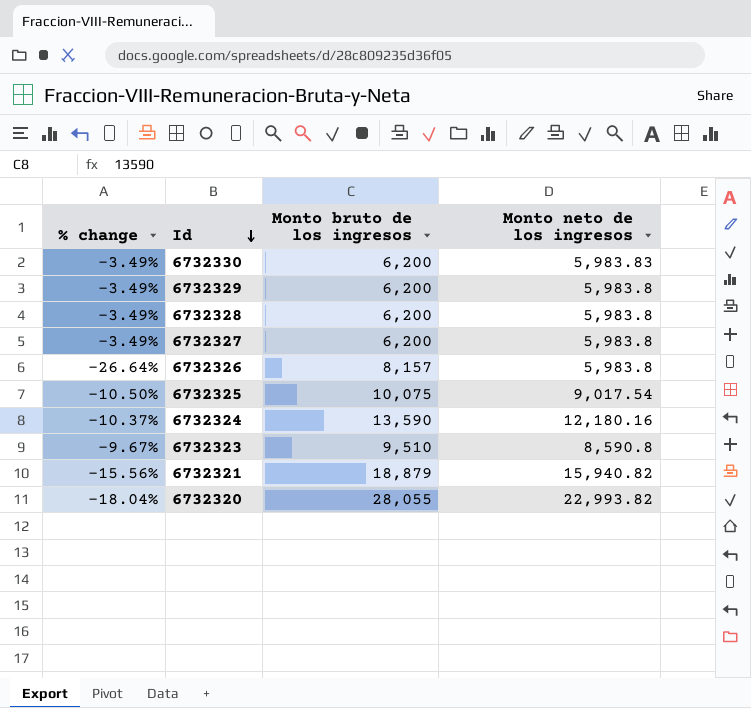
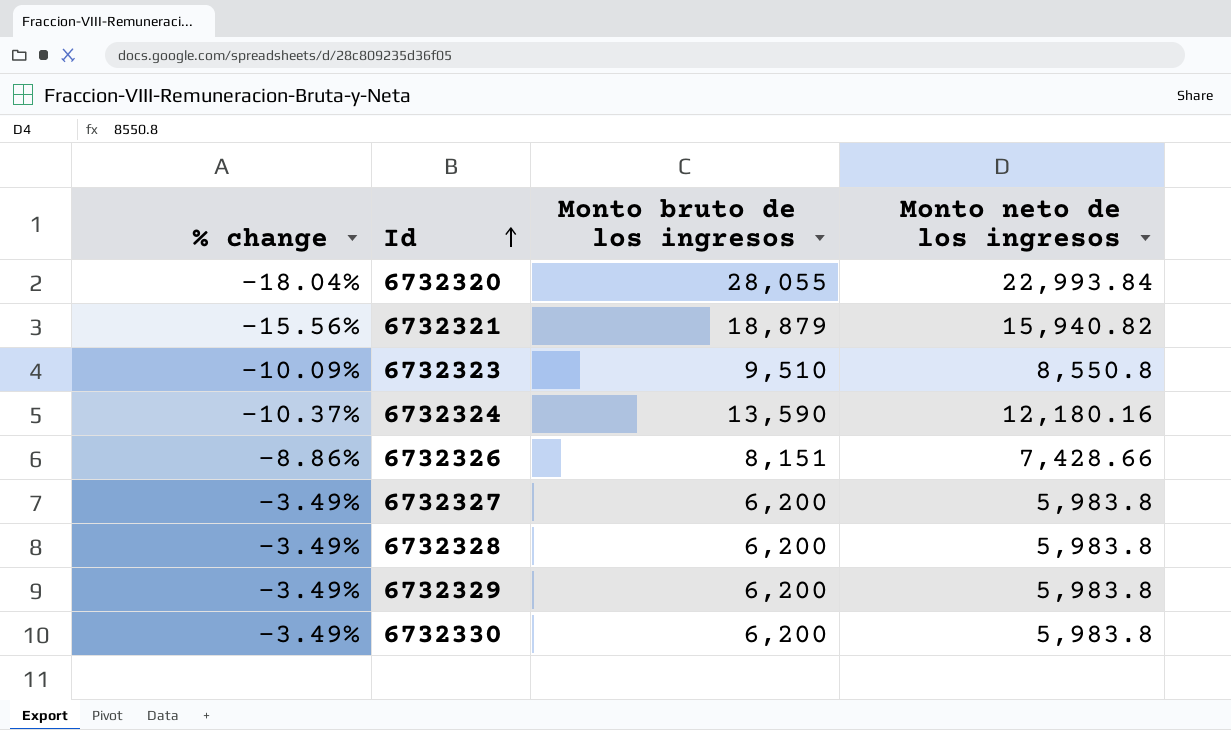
row order: Id descending -> Id ascending
row 6732325: -10.50% | 10,075 | 9,017.54 -> none
6732320 | Monto neto de los ingresos: 22,993.82 -> 22,993.84
6732323 | % change: -9.67% -> -10.09%
6732323 | Monto neto de los ingresos: 8,590.8 -> 8,550.8
6732326 | % change: -26.64% -> -8.86%
6732326 | Monto bruto de los ingresos: 8,157 -> 8,151
6732326 | Monto neto de los ingresos: 5,983.8 -> 7,428.66
6732330 | Monto neto de los ingresos: 5,983.83 -> 5,983.8

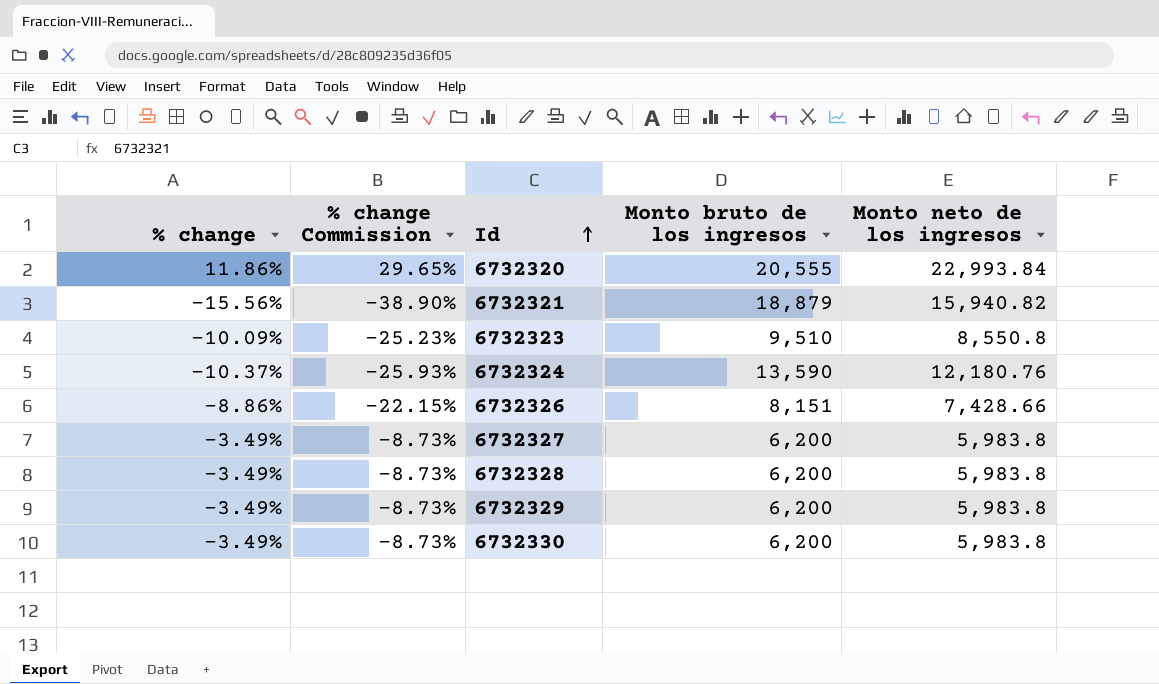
column % change Commission | formula: none -> [% change] * 2.5
6732320 | % change: -18.04% -> 11.86%
6732320 | Monto bruto de los ingresos: 28,055 -> 20,555
6732324 | Monto neto de los ingresos: 12,180.16 -> 12,180.76

